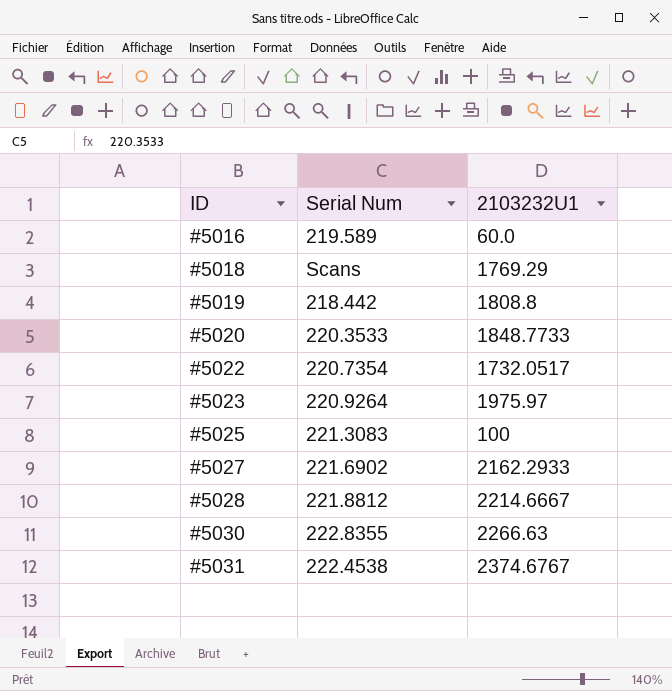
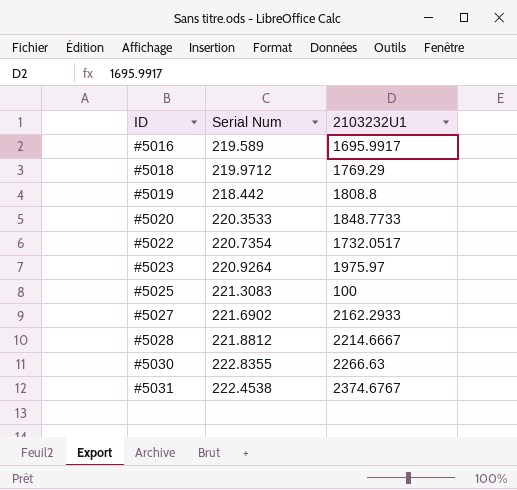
#5016 | 2103232U1: 60.0 -> 1695.9917
#5018 | Serial Num: Scans -> 219.9712

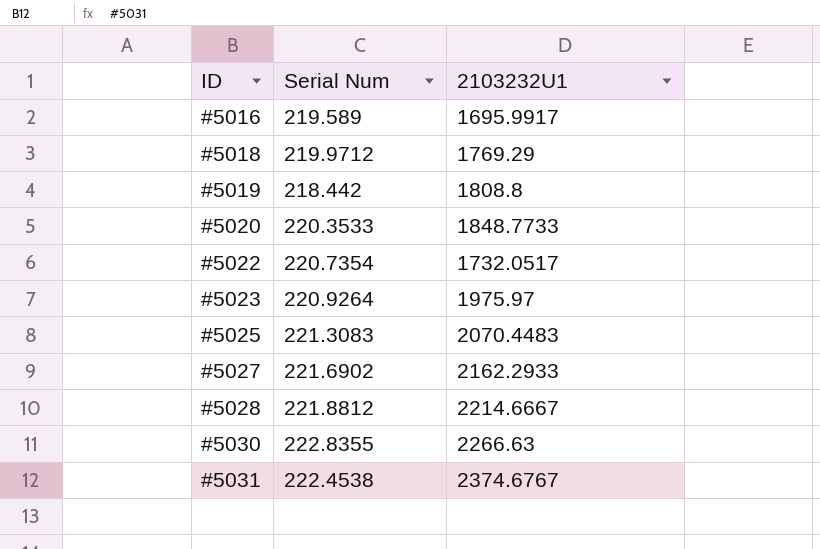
#5025 | 2103232U1: 100 -> 2070.4483

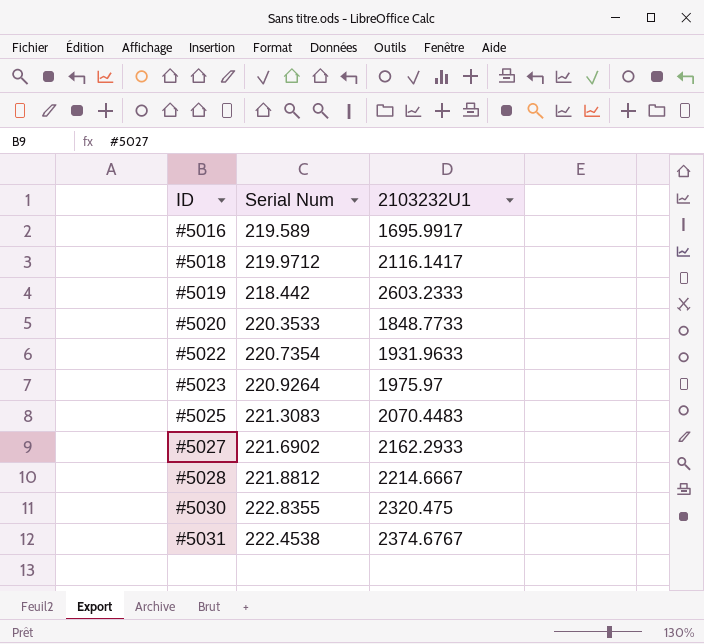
#5018 | 2103232U1: 1769.29 -> 2116.1417
#5019 | 2103232U1: 1808.8 -> 2603.2333
#5022 | 2103232U1: 1732.0517 -> 1931.9633
#5030 | 2103232U1: 2266.63 -> 2320.475

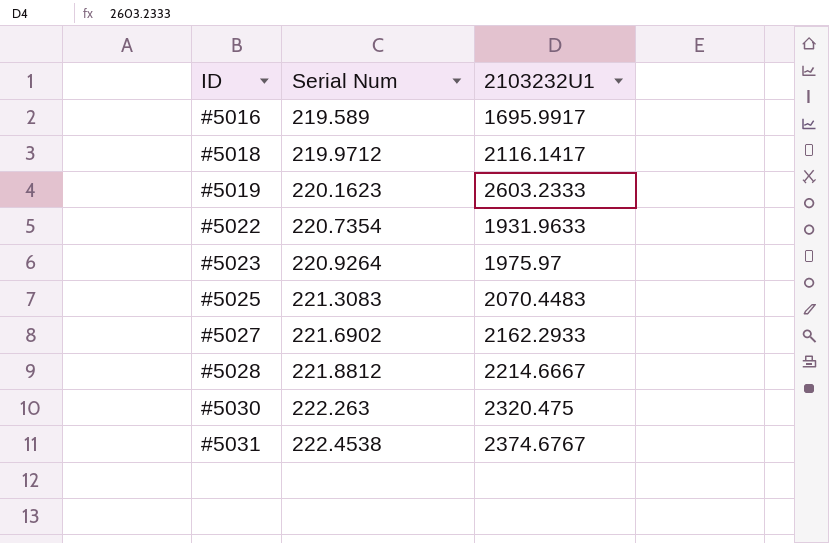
row #5020: 220.3533 | 1848.7733 -> none
#5019 | Serial Num: 218.442 -> 220.1623
#5030 | Serial Num: 222.8355 -> 222.263

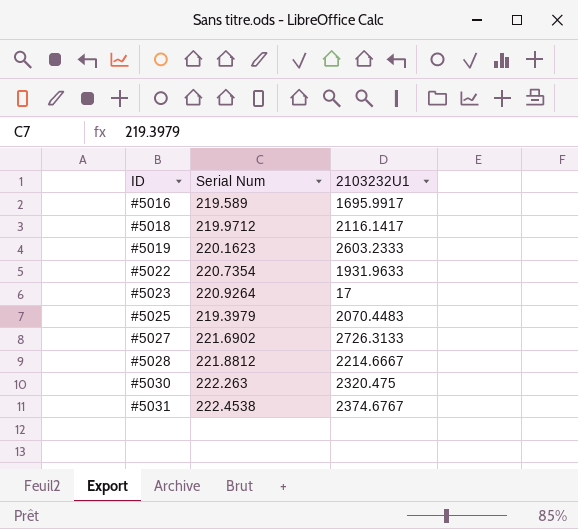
#5023 | 2103232U1: 1975.97 -> 17
#5025 | Serial Num: 221.3083 -> 219.3979
#5027 | 2103232U1: 2162.2933 -> 2726.3133

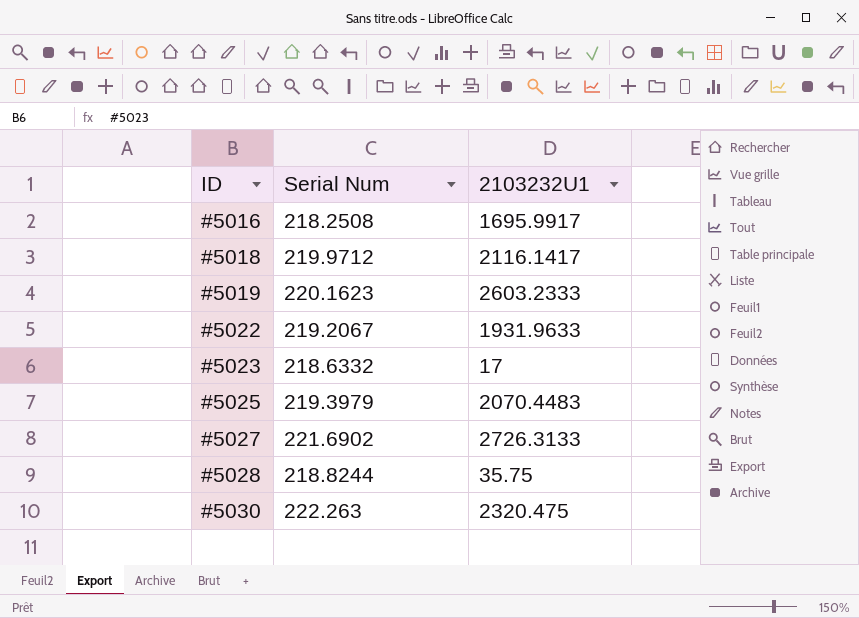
row #5031: 222.4538 | 2374.6767 -> none
#5016 | Serial Num: 219.589 -> 218.2508
#5022 | Serial Num: 220.7354 -> 219.2067
#5023 | Serial Num: 220.9264 -> 218.6332
#5028 | Serial Num: 221.8812 -> 218.8244
#5028 | 2103232U1: 2214.6667 -> 35.75

